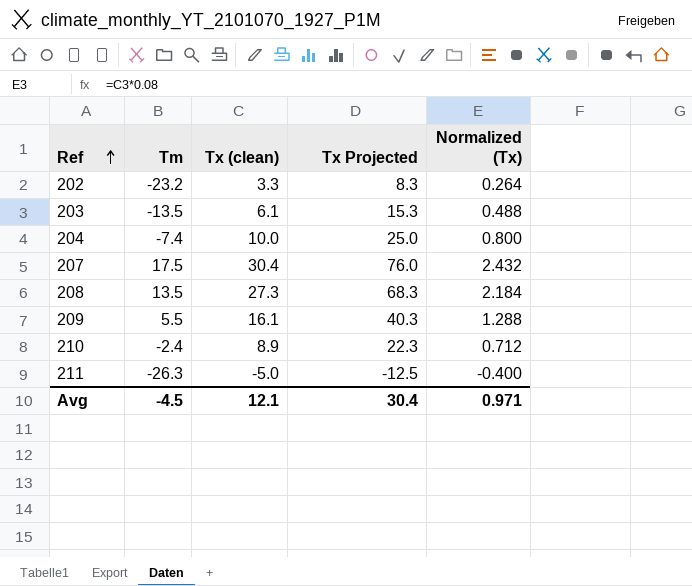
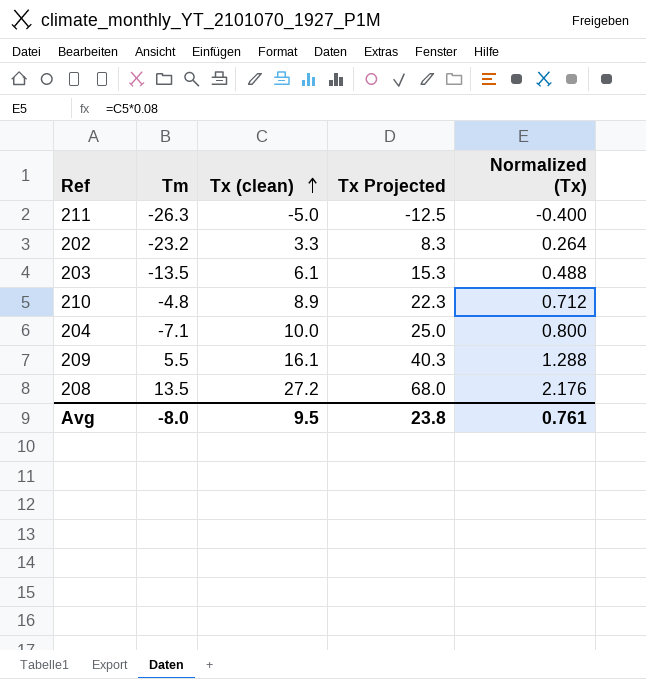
row order: Ref ascending -> Tx (clean) ascending
row 207: 17.5 | 30.4 | 76.0 | 2.432 -> none
210 | Tm: -2.4 -> -4.8
204 | Tm: -7.4 -> -7.1
208 | Tx (clean): 27.3 -> 27.2
208 | Tx Projected: 68.3 -> 68.0
208 | Normalized (Tx): 2.184 -> 2.176
Avg | Tm: -4.5 -> -8.0
Avg | Tx (clean): 12.1 -> 9.5
Avg | Tx Projected: 30.4 -> 23.8
Avg | Normalized (Tx): 0.971 -> 0.761

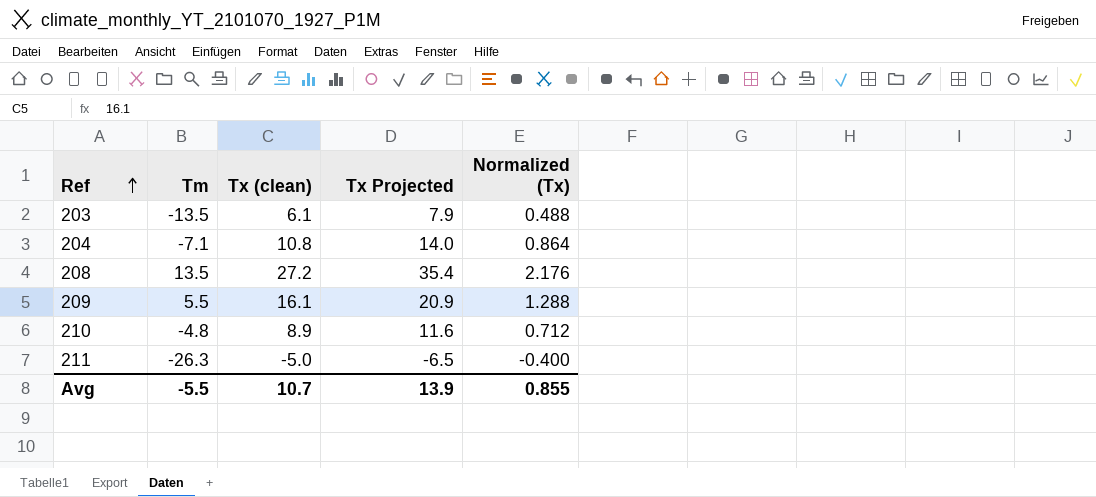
row order: Tx (clean) ascending -> Ref ascending
column Tx Projected | formula: [Tx (clean)] * 2.5 -> [Tx (clean)] * 1.3
row 202: -23.2 | 3.3 | 8.3 | 0.264 -> none
204 | Tx (clean): 10.0 -> 10.8
204 | Normalized (Tx): 0.800 -> 0.864
Avg | Tm: -8.0 -> -5.5
Avg | Tx (clean): 9.5 -> 10.7
Avg | Tx Projected: 23.8 -> 13.9
Avg | Normalized (Tx): 0.761 -> 0.855

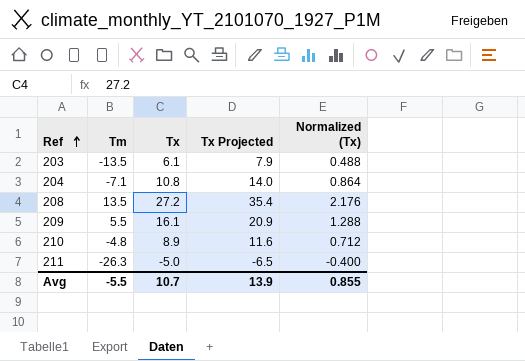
column name: Tx (clean) -> Tx

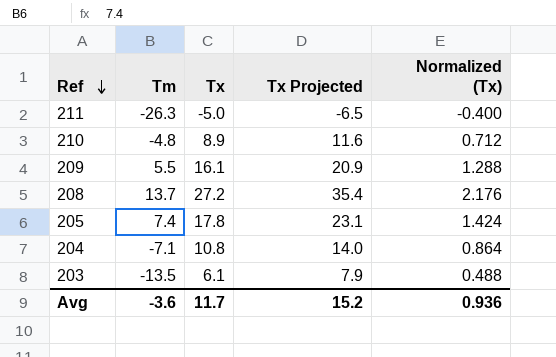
row order: Ref ascending -> Ref descending
208 | Tm: 13.5 -> 13.7
row 205: none -> 7.4 | 17.8 | 23.1 | 1.424
Avg | Tm: -5.5 -> -3.6
Avg | Tx: 10.7 -> 11.7
Avg | Tx Projected: 13.9 -> 15.2
Avg | Normalized (Tx): 0.855 -> 0.936

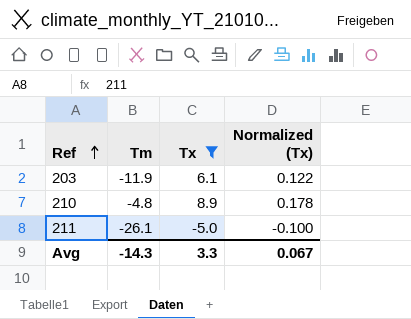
filter: none -> Tx <= 8.9
row order: Ref descending -> Ref ascending
column Tx Projected | formula: [Tx] * 1.3 -> none
column Normalized (Tx) | formula: [Tx] * 0.08 -> [Tx] * 0.02
203 | Tm: -13.5 -> -11.9
211 | Tm: -26.3 -> -26.1
Avg | Tm: -3.6 -> -14.3
Avg | Tx: 11.7 -> 3.3
Avg | Normalized (Tx): 0.936 -> 0.067

